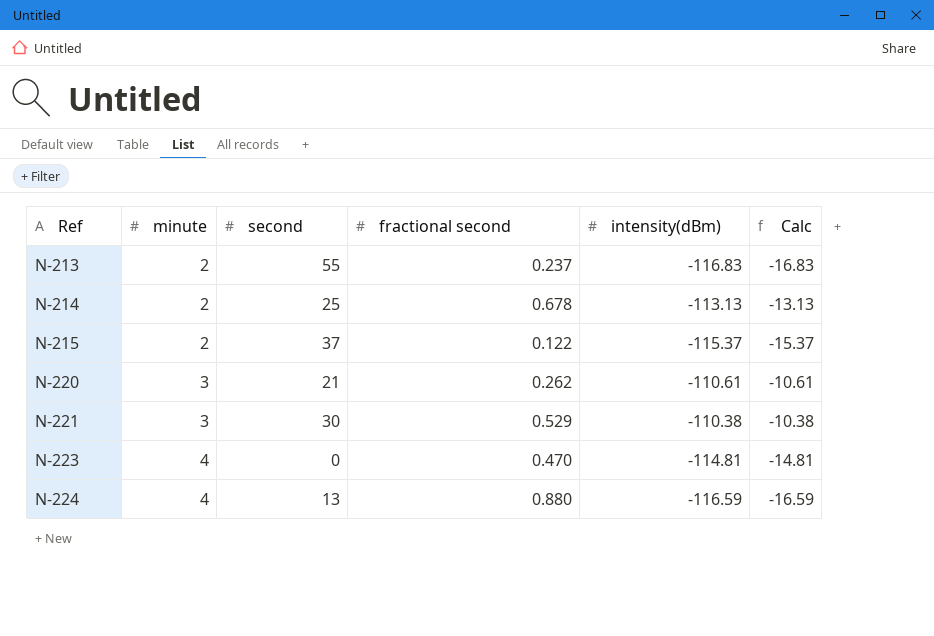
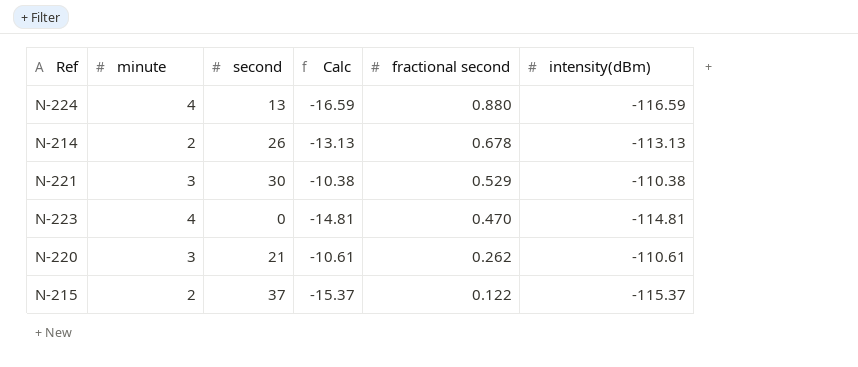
row order: Ref ascending -> fractional second descending
column Calc | position: 6 -> 4
row N-213: 2 | 55 | 0.237 | -116.83 | -16.83 -> none
N-214 | second: 25 -> 26

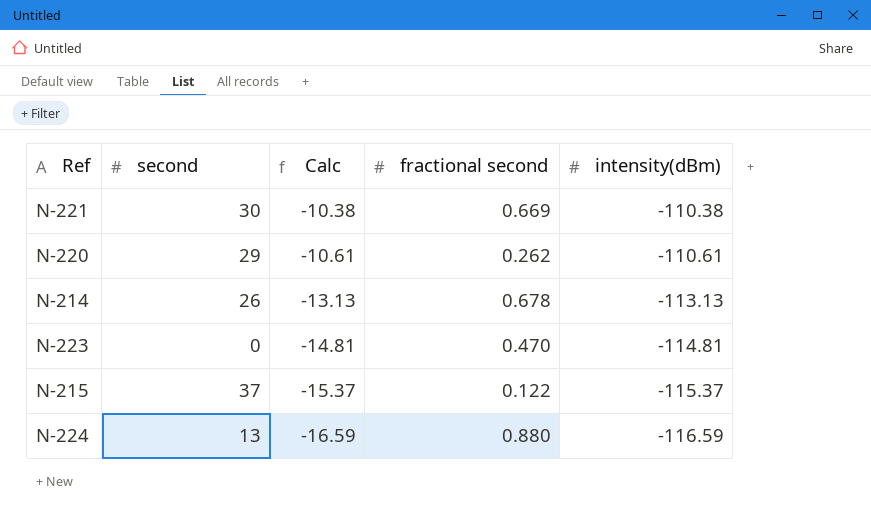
row order: fractional second descending -> Calc descending
column minute | position: 2 -> none
N-221 | fractional second: 0.529 -> 0.669
N-220 | second: 21 -> 29

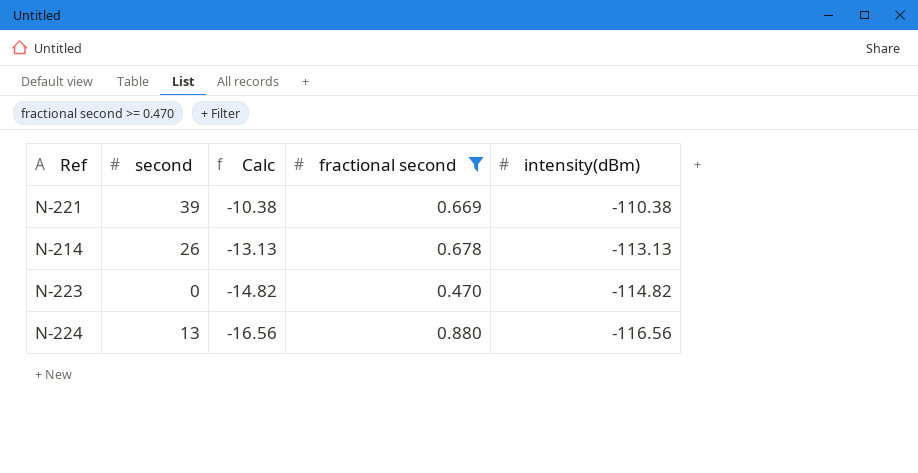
filter: none -> fractional second >= 0.470
N-221 | second: 30 -> 39
N-223 | Calc: -14.81 -> -14.82
N-223 | intensity(dBm): -114.81 -> -114.82
N-224 | Calc: -16.59 -> -16.56
N-224 | intensity(dBm): -116.59 -> -116.56

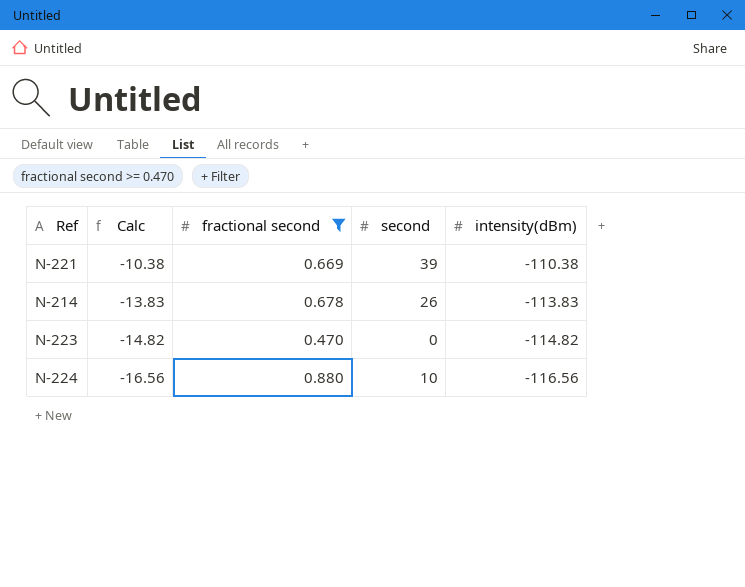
column second | position: 2 -> 4
N-214 | Calc: -13.13 -> -13.83
N-214 | intensity(dBm): -113.13 -> -113.83
N-224 | second: 13 -> 10

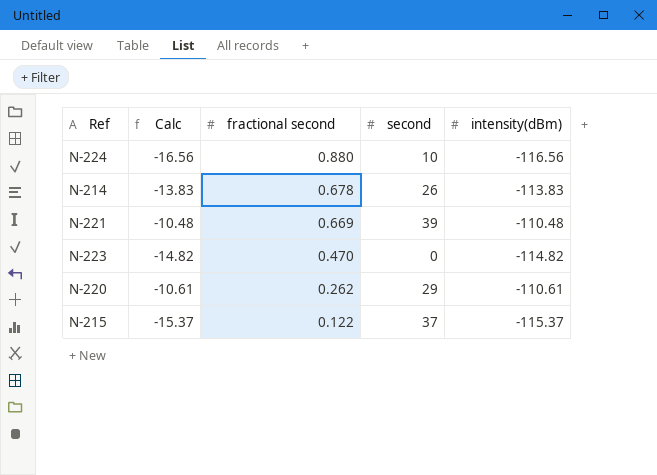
filter: fractional second >= 0.470 -> none
row order: Calc descending -> fractional second descending
N-221 | Calc: -10.38 -> -10.48
N-221 | intensity(dBm): -110.38 -> -110.48

